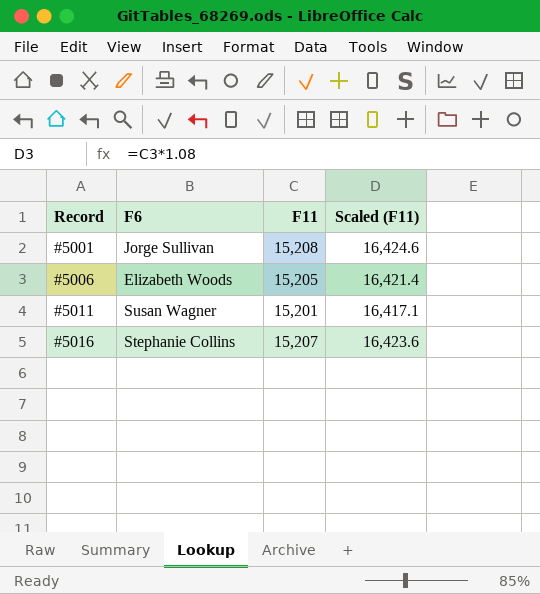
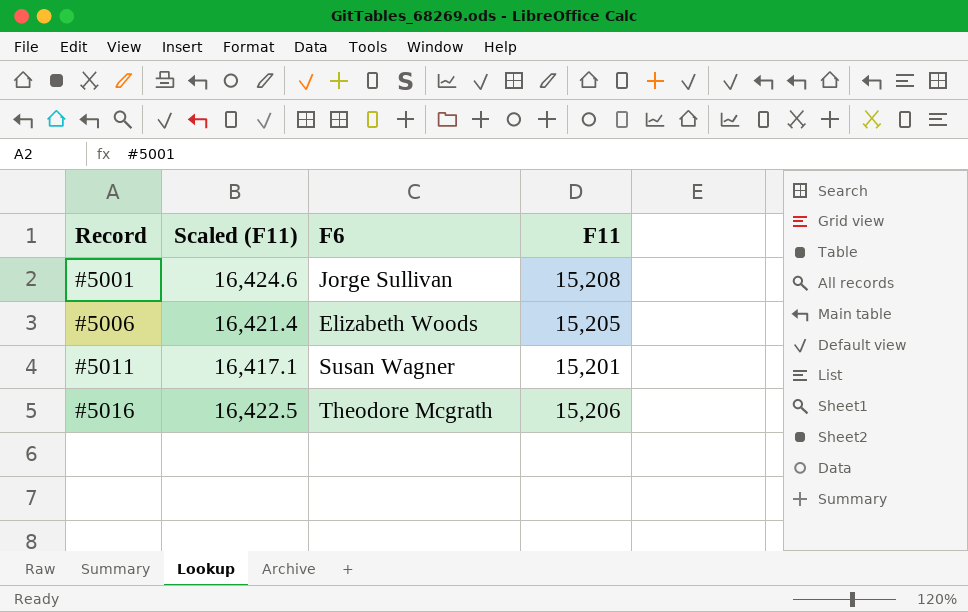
column Scaled (F11) | position: 4 -> 2
#5016 | Scaled (F11): 16,423.6 -> 16,422.5
#5016 | F6: Stephanie Collins -> Theodore Mcgrath
#5016 | F11: 15,207 -> 15,206

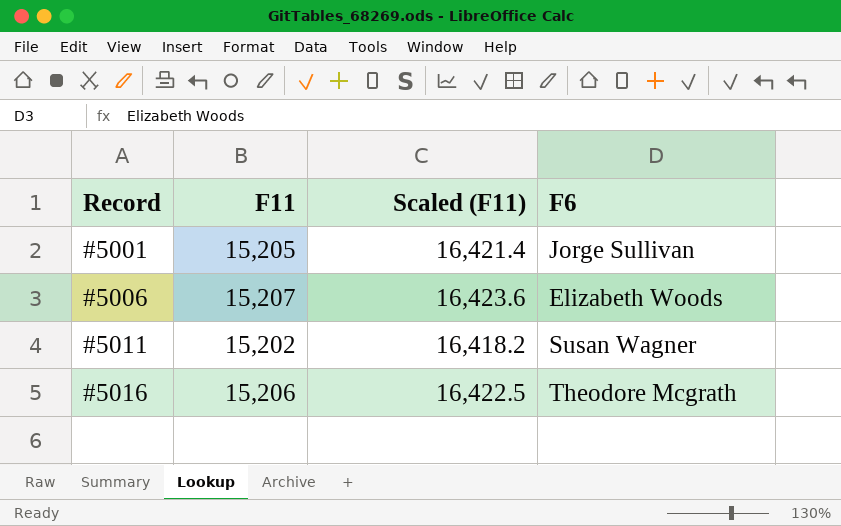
column F11 | position: 4 -> 2
#5001 | F11: 15,208 -> 15,205
#5001 | Scaled (F11): 16,424.6 -> 16,421.4
#5006 | F11: 15,205 -> 15,207
#5006 | Scaled (F11): 16,421.4 -> 16,423.6
#5011 | F11: 15,201 -> 15,202
#5011 | Scaled (F11): 16,417.1 -> 16,418.2

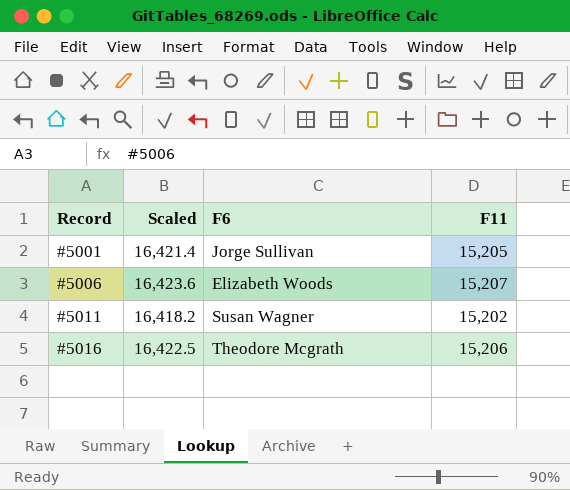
column name: Scaled (F11) -> Scaled
column F11 | position: 2 -> 4

